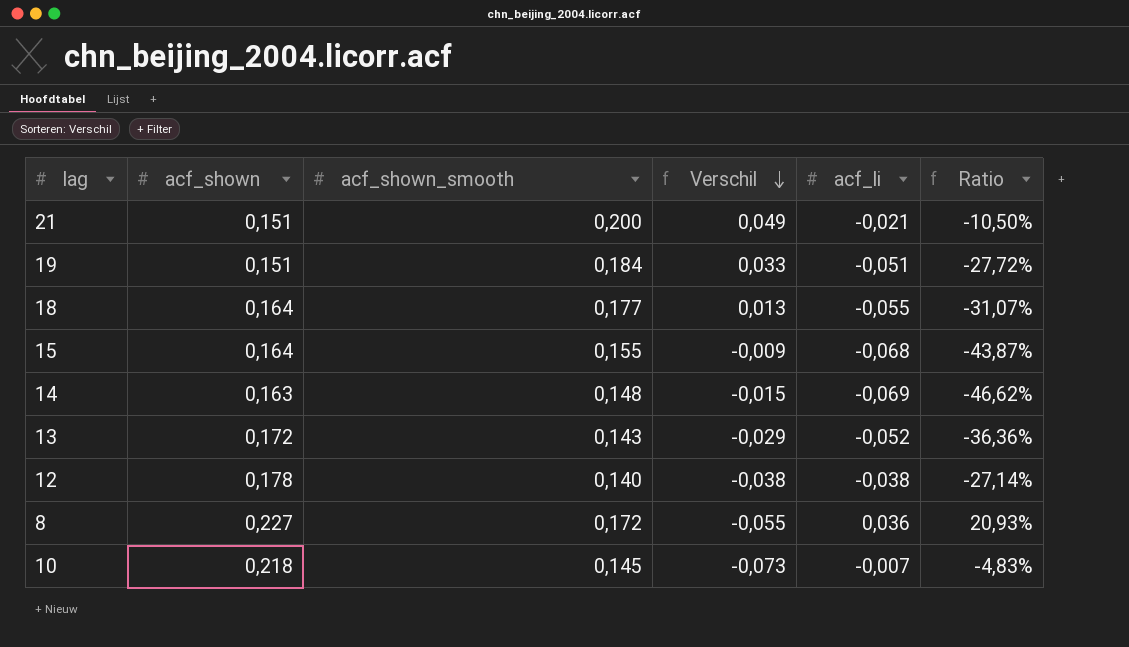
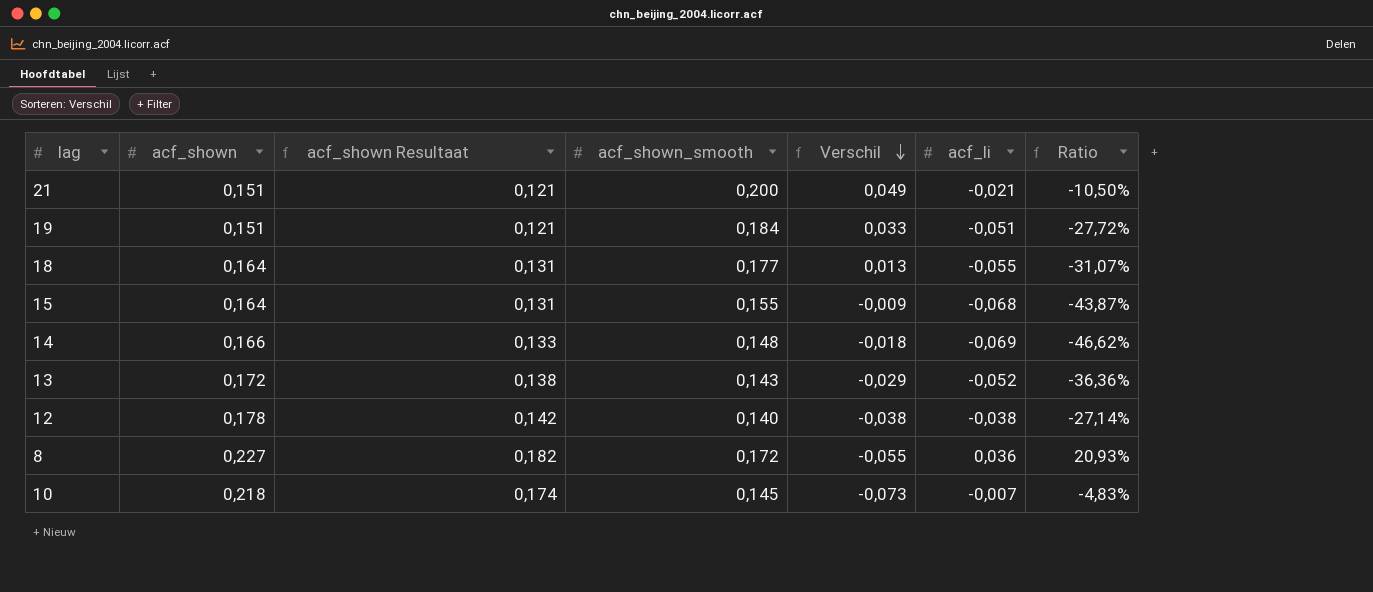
column acf_shown Resultaat | formula: none -> [acf_shown] * 0,8
14 | acf_shown: 0,163 -> 0,166
14 | Verschil: -0,015 -> -0,018

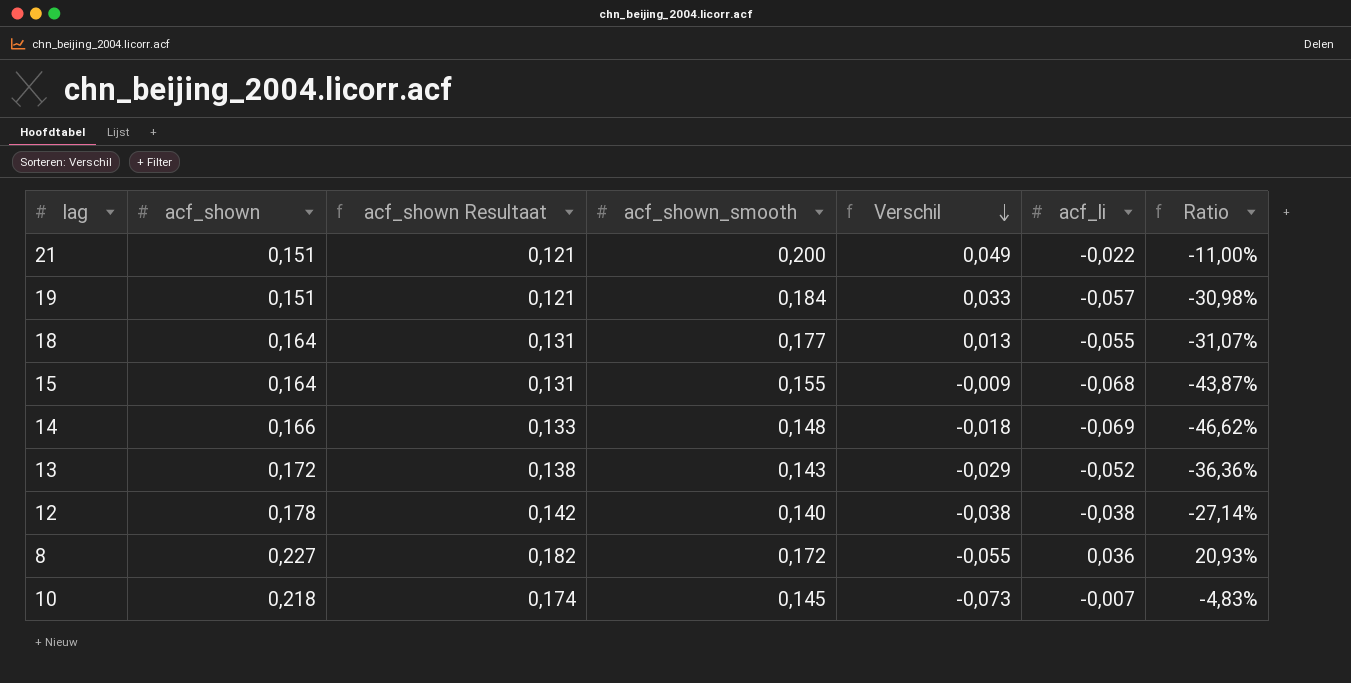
21 | acf_li: -0,021 -> -0,022
21 | Ratio: -10,50% -> -11,00%
19 | acf_li: -0,051 -> -0,057
19 | Ratio: -27,72% -> -30,98%

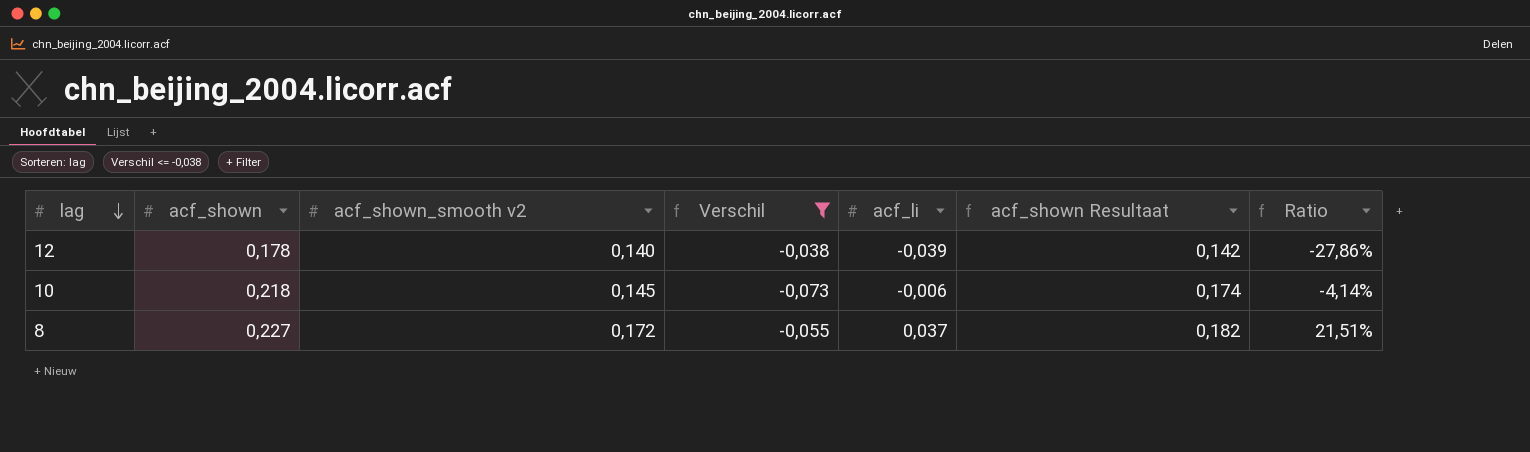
filter: none -> Verschil <= -0,038
row order: Verschil descending -> lag descending
column name: acf_shown_smooth -> acf_shown_smooth v2
column acf_shown Resultaat | position: 3 -> 6
12 | acf_li: -0,038 -> -0,039
12 | Ratio: -27,14% -> -27,86%
10 | acf_li: -0,007 -> -0,006
10 | Ratio: -4,83% -> -4,14%
8 | acf_li: 0,036 -> 0,037
8 | Ratio: 20,93% -> 21,51%

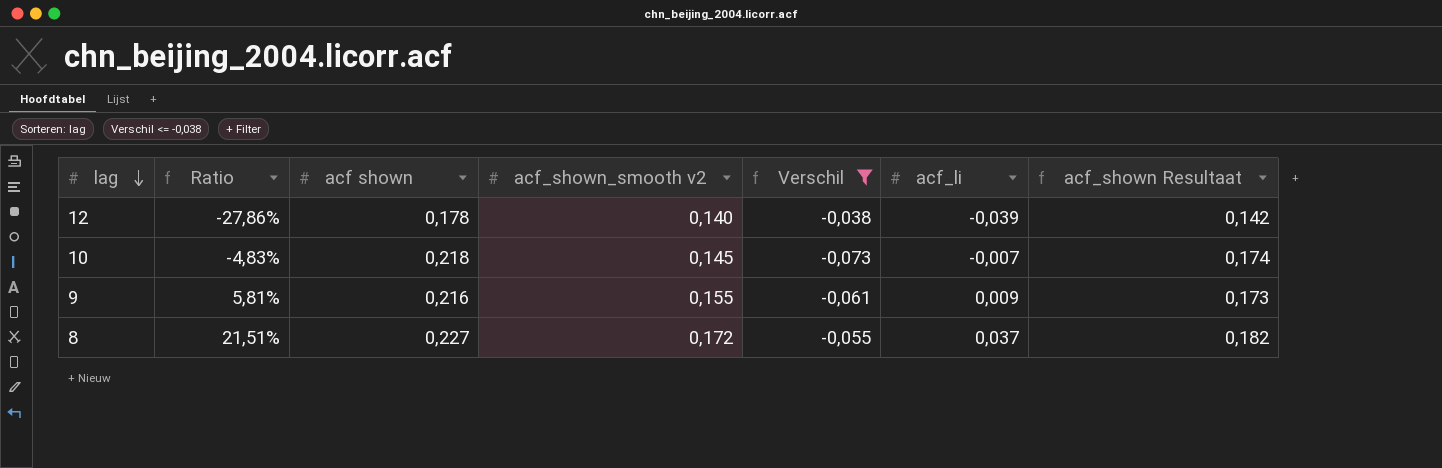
column Ratio | position: 7 -> 2
column name: acf_shown -> acf shown
10 | Ratio: -4,14% -> -4,83%
10 | acf_li: -0,006 -> -0,007
row 9: none -> 5,81% | 0,216 | 0,155 | -0,061 | 0,009 | 0,173

